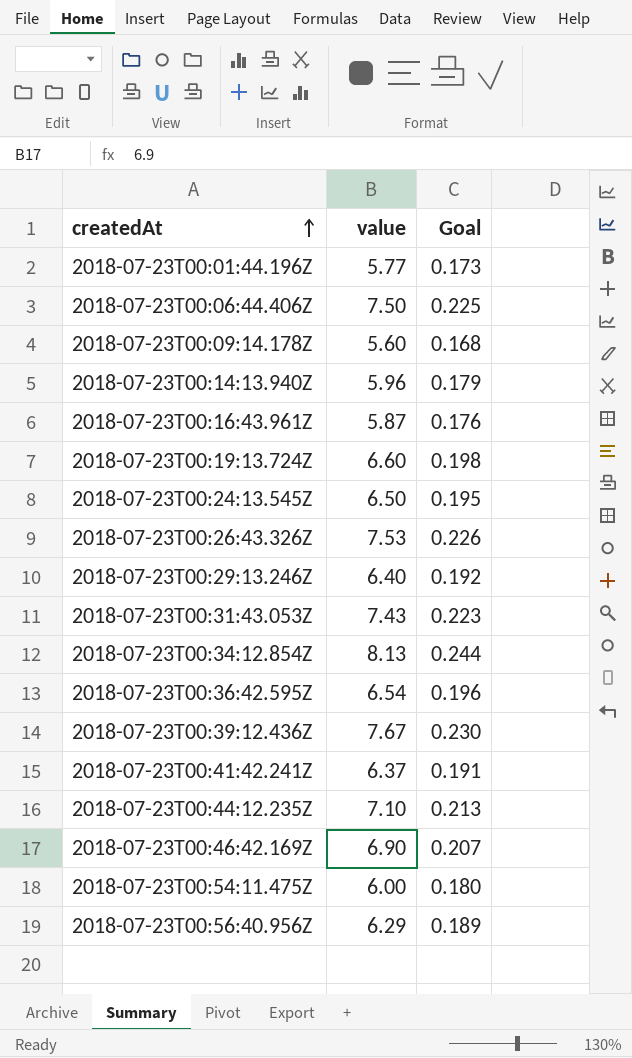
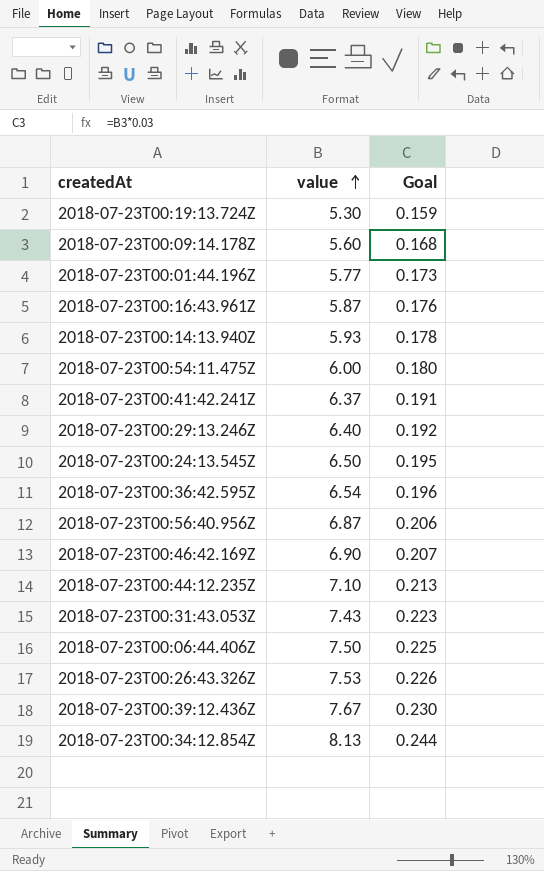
row order: createdAt ascending -> value ascending
2018-07-23T00:19:13.724Z | value: 6.60 -> 5.30
2018-07-23T00:19:13.724Z | Goal: 0.198 -> 0.159
2018-07-23T00:14:13.940Z | value: 5.96 -> 5.93
2018-07-23T00:14:13.940Z | Goal: 0.179 -> 0.178
2018-07-23T00:56:40.956Z | value: 6.29 -> 6.87
2018-07-23T00:56:40.956Z | Goal: 0.189 -> 0.206

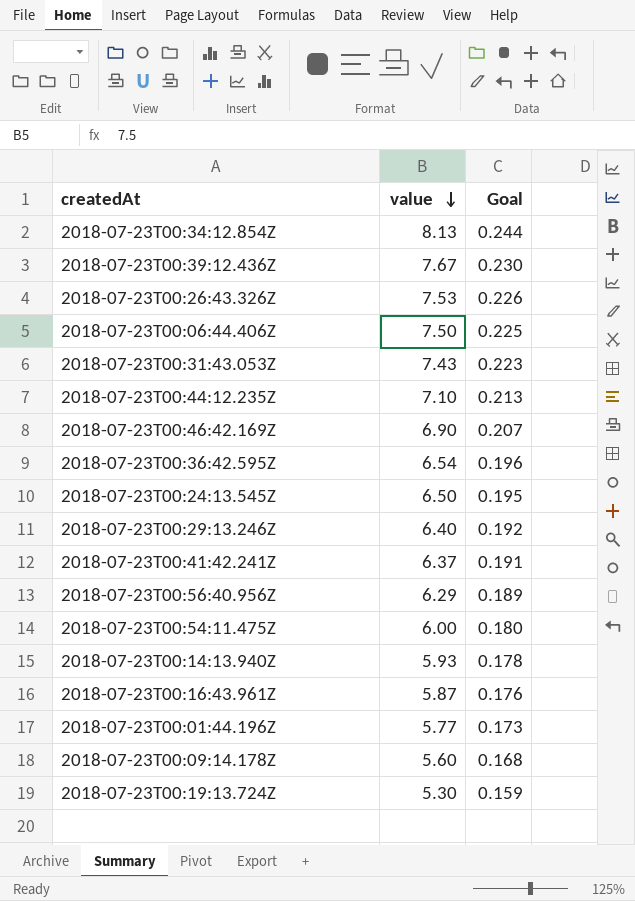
row order: value ascending -> value descending
2018-07-23T00:56:40.956Z | value: 6.87 -> 6.29
2018-07-23T00:56:40.956Z | Goal: 0.206 -> 0.189

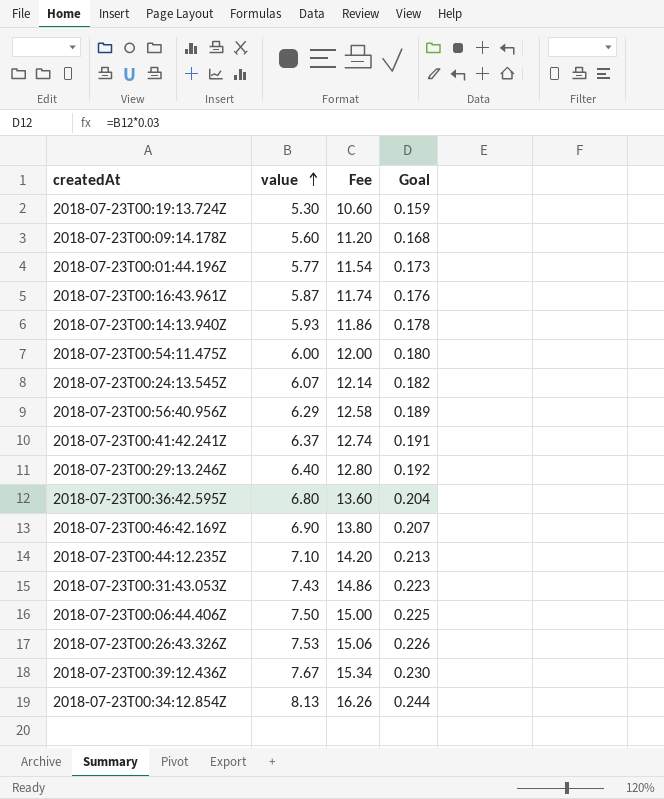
row order: value descending -> value ascending
column Fee | formula: none -> [value] * 2
2018-07-23T00:24:13.545Z | value: 6.50 -> 6.07
2018-07-23T00:24:13.545Z | Goal: 0.195 -> 0.182
2018-07-23T00:36:42.595Z | value: 6.54 -> 6.80
2018-07-23T00:36:42.595Z | Goal: 0.196 -> 0.204

